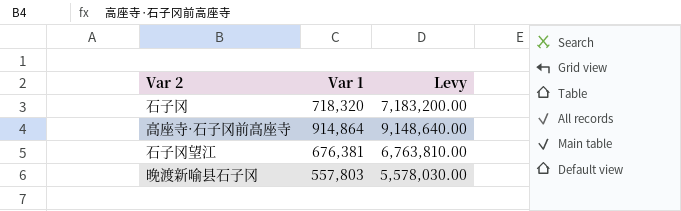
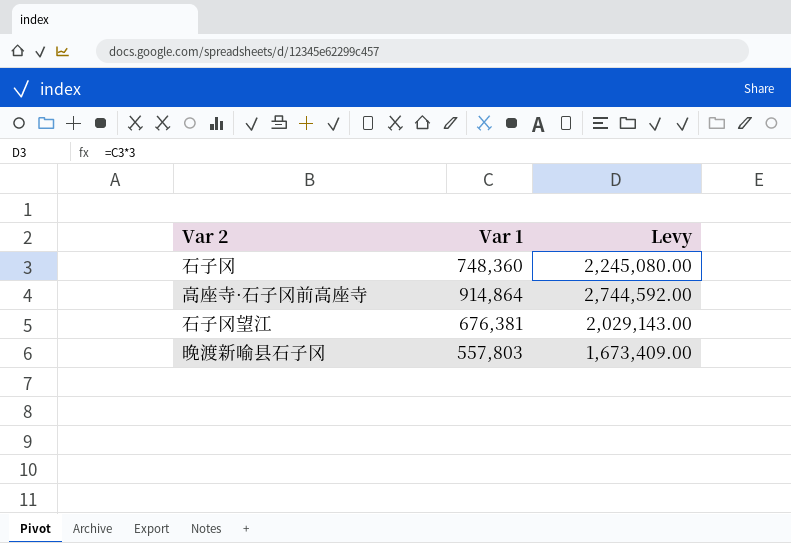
column Levy | formula: [Var 1] * 10 -> [Var 1] * 3
石子冈 | Var 1: 718,320 -> 748,360

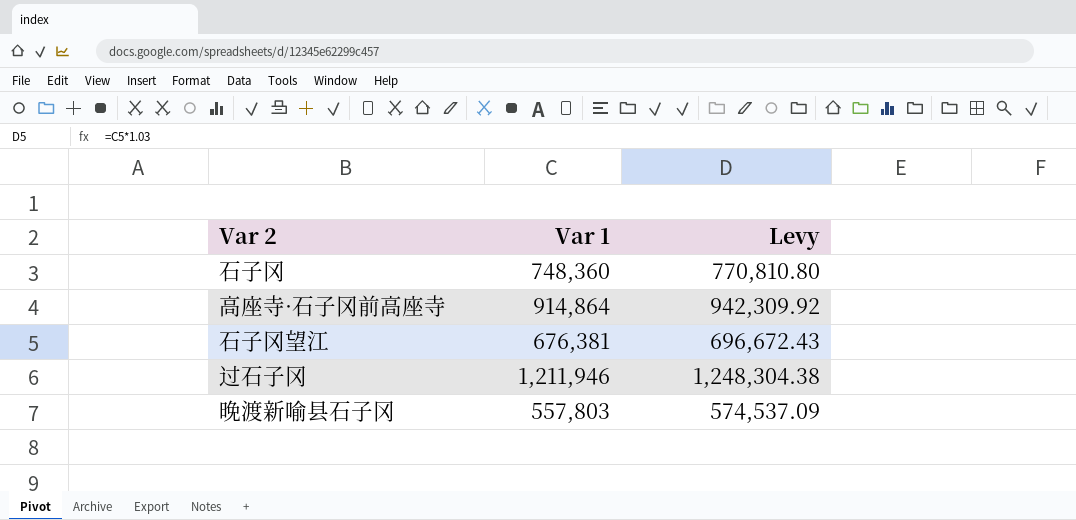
column Levy | formula: [Var 1] * 3 -> [Var 1] * 1.03
row 过石子冈: none -> 1,211,946 | 1,248,304.38

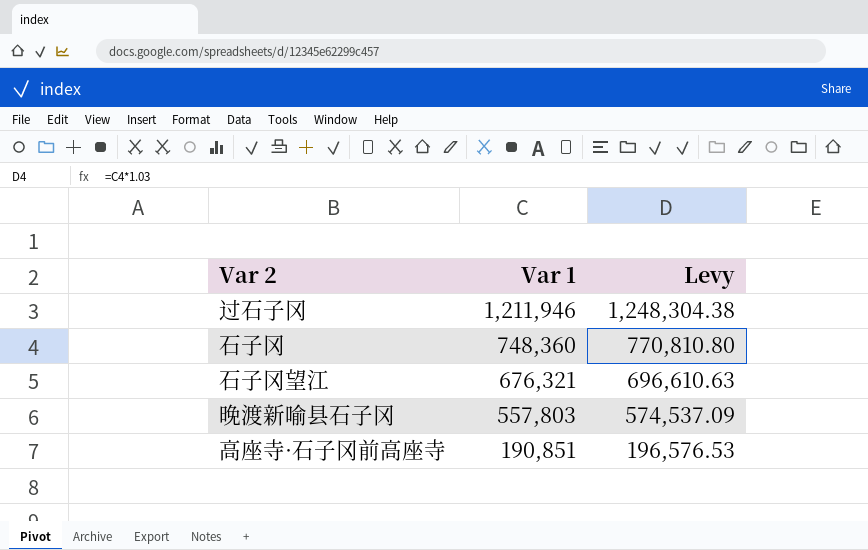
row order: none -> Var 1 descending
石子冈望江 | Var 1: 676,381 -> 676,321
石子冈望江 | Levy: 696,672.43 -> 696,610.63
高座寺·石子冈前高座寺 | Var 1: 914,864 -> 190,851
高座寺·石子冈前高座寺 | Levy: 942,309.92 -> 196,576.53

